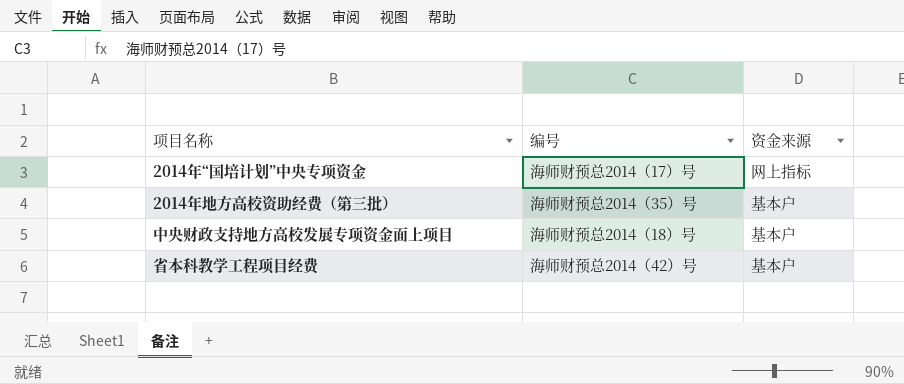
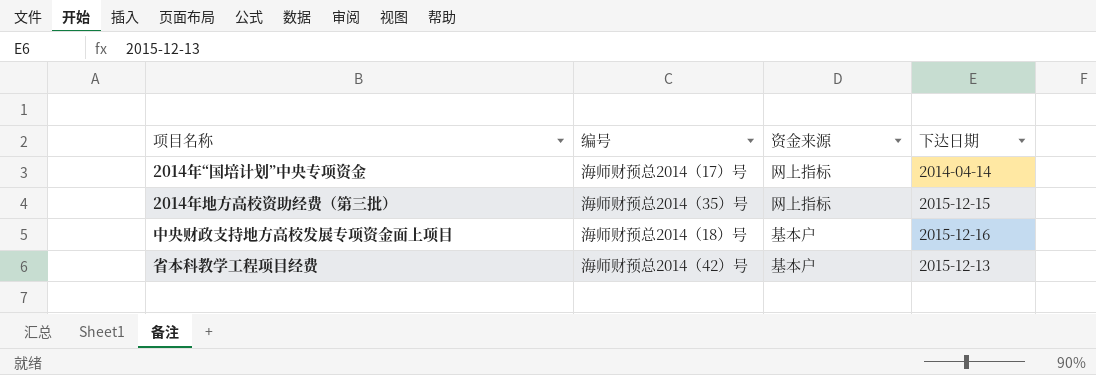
column 下达日期 | position: none -> 4
2014年地方高校资助经费（第三批） | 资金来源: 基本户 -> 网上指标

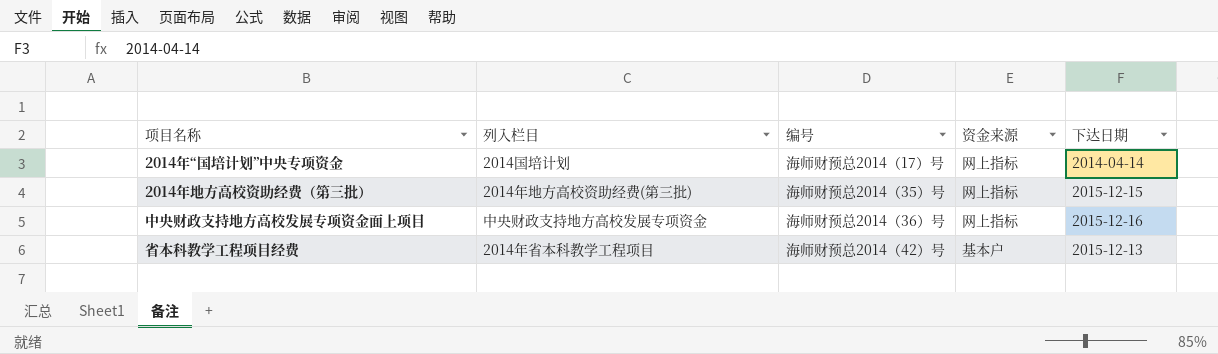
column 列入栏目 | position: none -> 2
中央财政支持地方高校发展专项资金面上项目 | 编号: 海师财预总2014（18）号 -> 海师财预总2014（36）号
中央财政支持地方高校发展专项资金面上项目 | 资金来源: 基本户 -> 网上指标

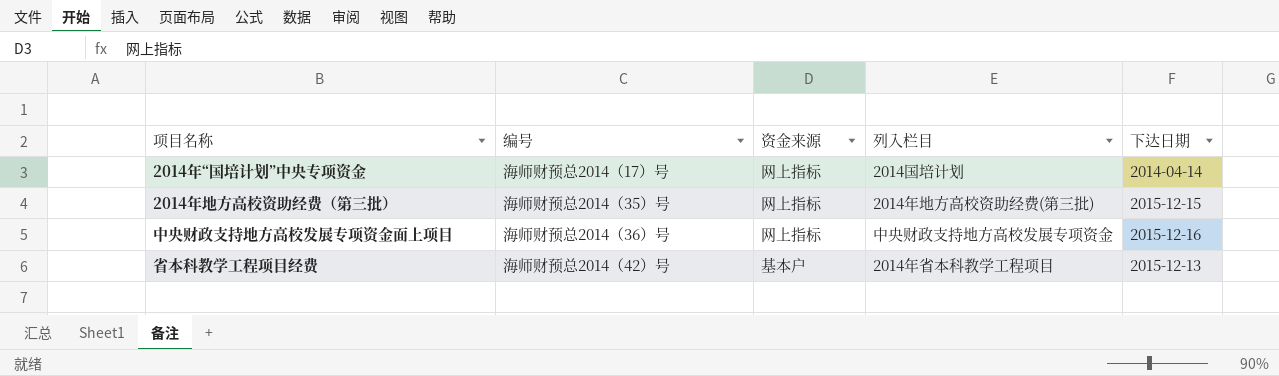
column 列入栏目 | position: 2 -> 4

